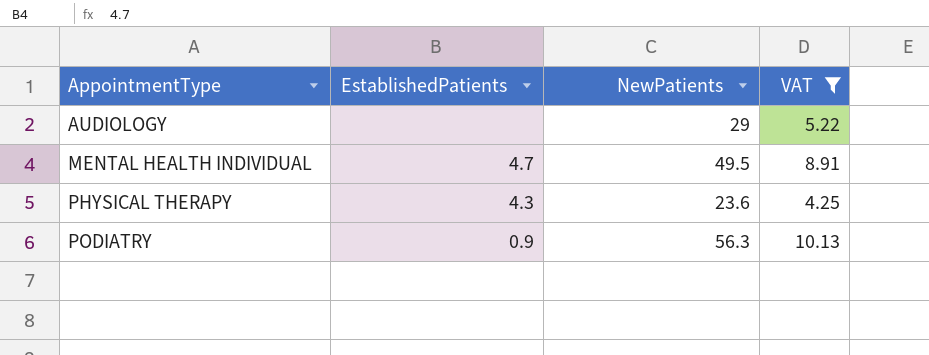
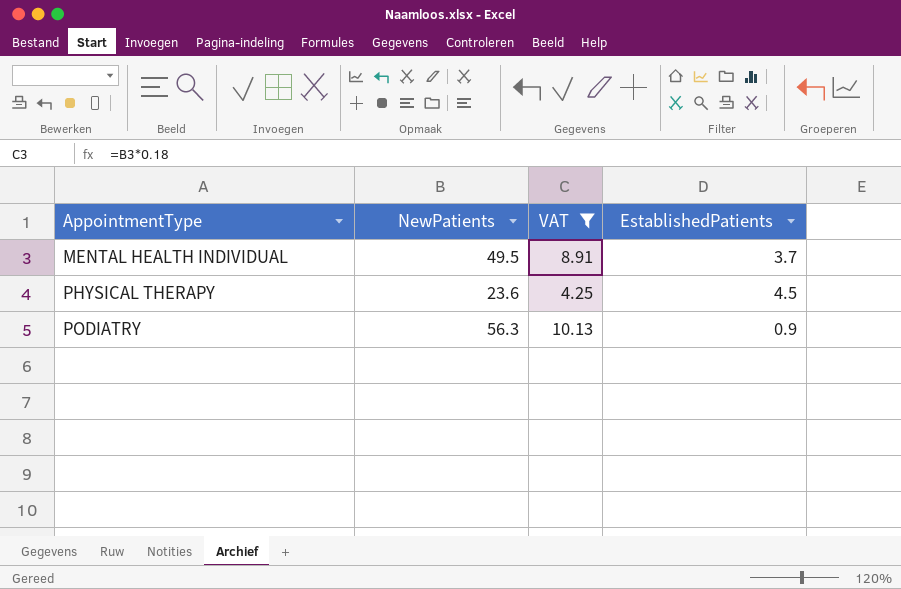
column EstablishedPatients | position: 2 -> 4
row AUDIOLOGY: none | 29 | 5.22 -> none
MENTAL HEALTH INDIVIDUAL | EstablishedPatients: 4.7 -> 3.7
PHYSICAL THERAPY | EstablishedPatients: 4.3 -> 4.5

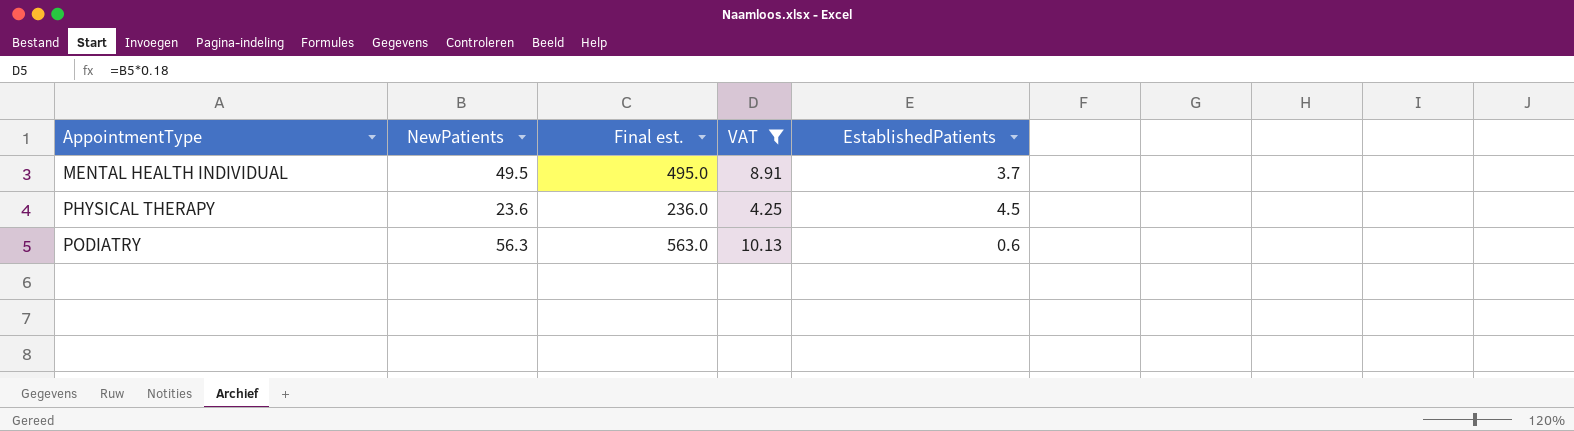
column Final est. | formula: none -> [NewPatients] * 10
PODIATRY | EstablishedPatients: 0.9 -> 0.6

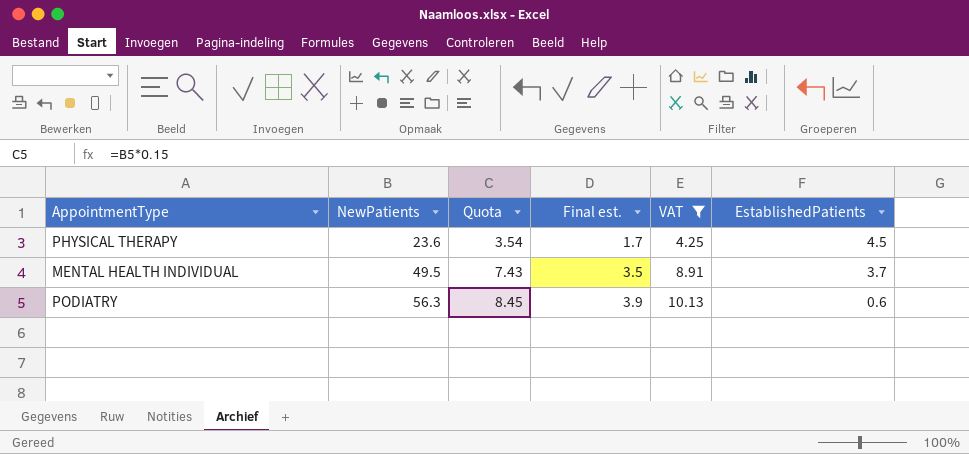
row order: AppointmentType ascending -> NewPatients ascending
column Quota | formula: none -> [NewPatients] * 0.15
column Final est. | formula: [NewPatients] * 10 -> [NewPatients] * 0.07

